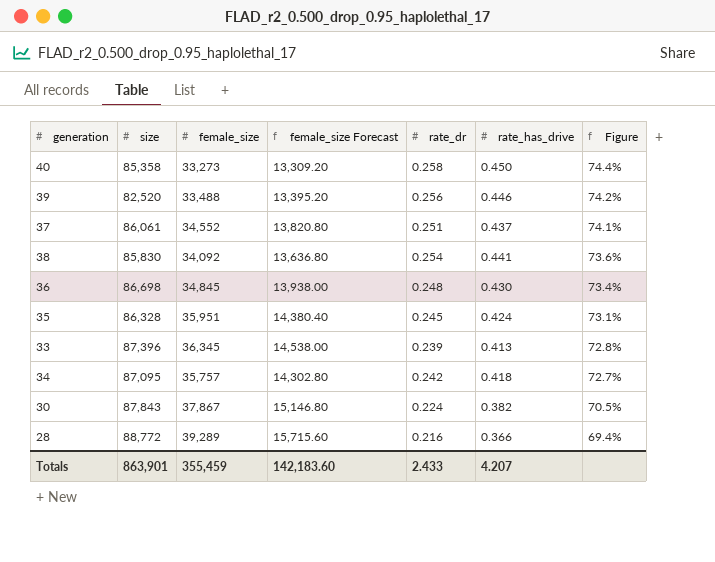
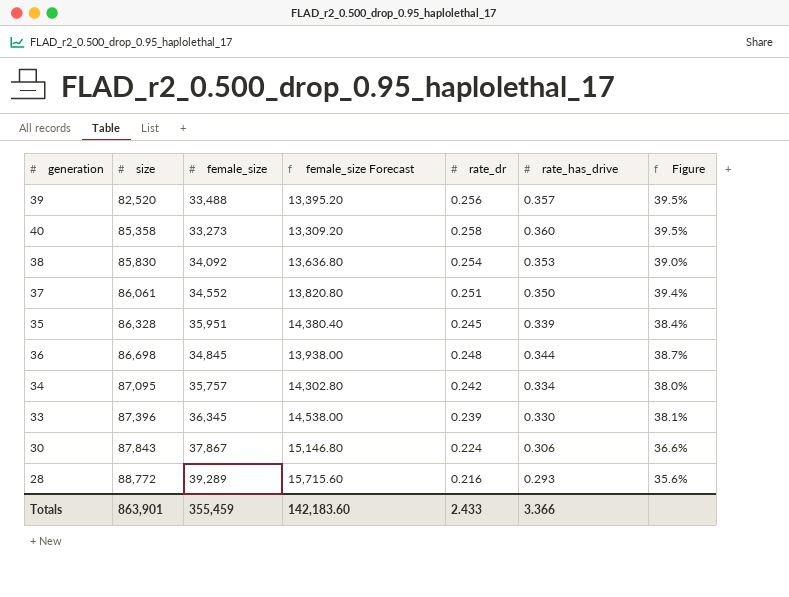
row order: Figure descending -> size ascending
39 | rate_has_drive: 0.446 -> 0.357
39 | Figure: 74.2% -> 39.5%
40 | rate_has_drive: 0.450 -> 0.360
40 | Figure: 74.4% -> 39.5%
38 | rate_has_drive: 0.441 -> 0.353
38 | Figure: 73.6% -> 39.0%
37 | rate_has_drive: 0.437 -> 0.350
37 | Figure: 74.1% -> 39.4%
35 | rate_has_drive: 0.424 -> 0.339
35 | Figure: 73.1% -> 38.4%
36 | rate_has_drive: 0.430 -> 0.344
36 | Figure: 73.4% -> 38.7%
34 | rate_has_drive: 0.418 -> 0.334
34 | Figure: 72.7% -> 38.0%
33 | rate_has_drive: 0.413 -> 0.330
33 | Figure: 72.8% -> 38.1%
30 | rate_has_drive: 0.382 -> 0.306
30 | Figure: 70.5% -> 36.6%
28 | rate_has_drive: 0.366 -> 0.293
28 | Figure: 69.4% -> 35.6%
Totals | rate_has_drive: 4.207 -> 3.366

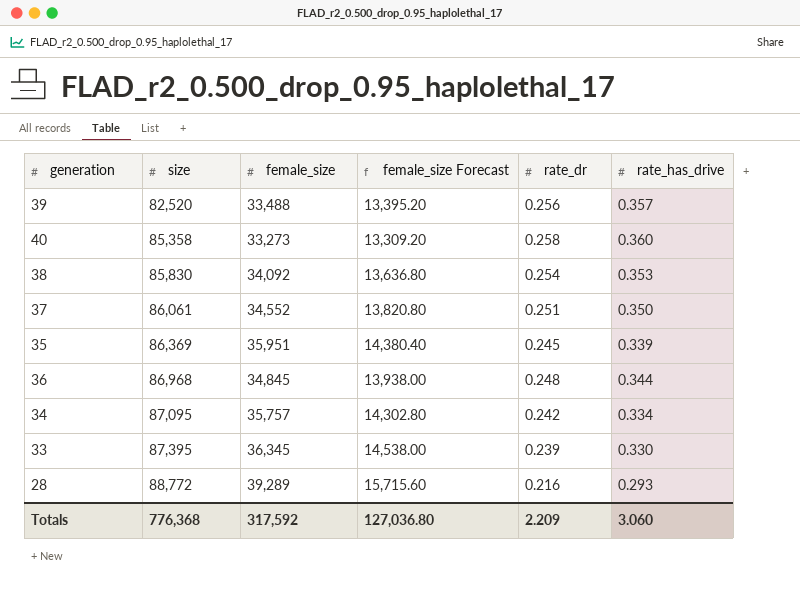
column Figure | formula: ([rate_has_drive] - [rate_dr]) / [rate_dr] -> none
row 30: 87,843 | 37,867 | 15,146.80 | 0.224 | 0.306 | 36.6% -> none
35 | size: 86,328 -> 86,369
36 | size: 86,698 -> 86,968
33 | size: 87,396 -> 87,395
Totals | size: 863,901 -> 776,368
Totals | female_size: 355,459 -> 317,592
Totals | female_size Forecast: 142,183.60 -> 127,036.80
Totals | rate_dr: 2.433 -> 2.209
Totals | rate_has_drive: 3.366 -> 3.060

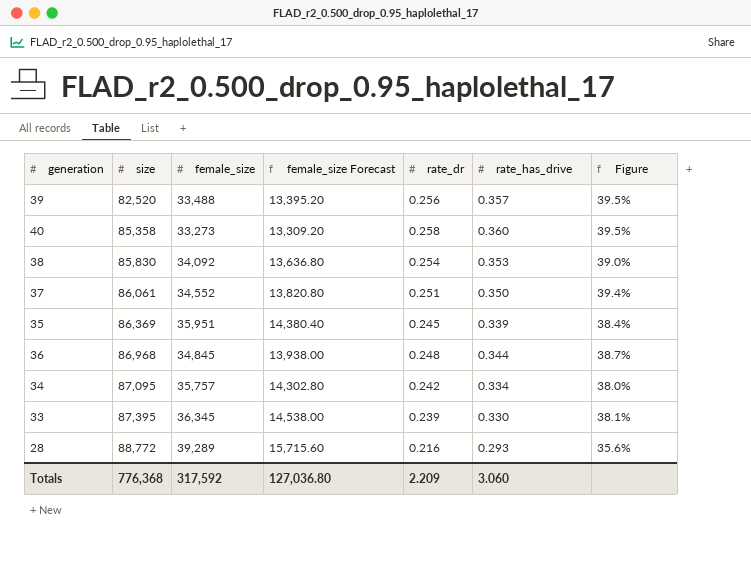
column Figure | formula: none -> ([rate_has_drive] - [rate_dr]) / [rate_dr]

